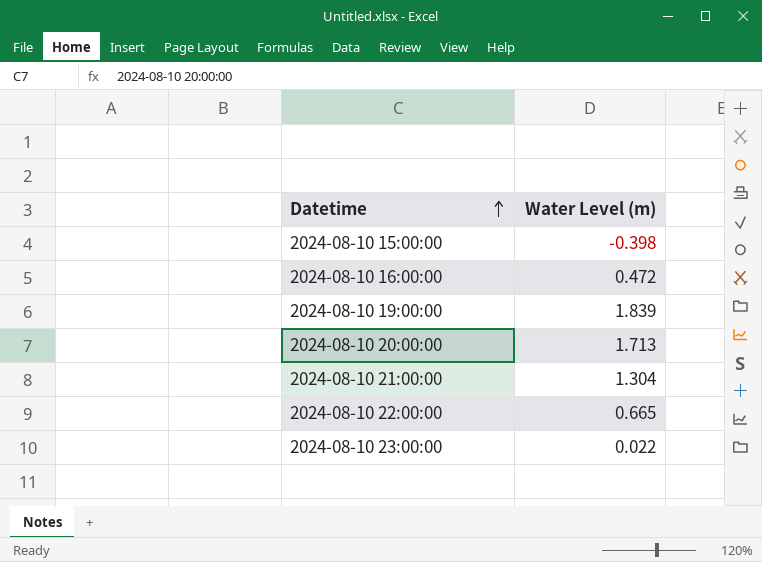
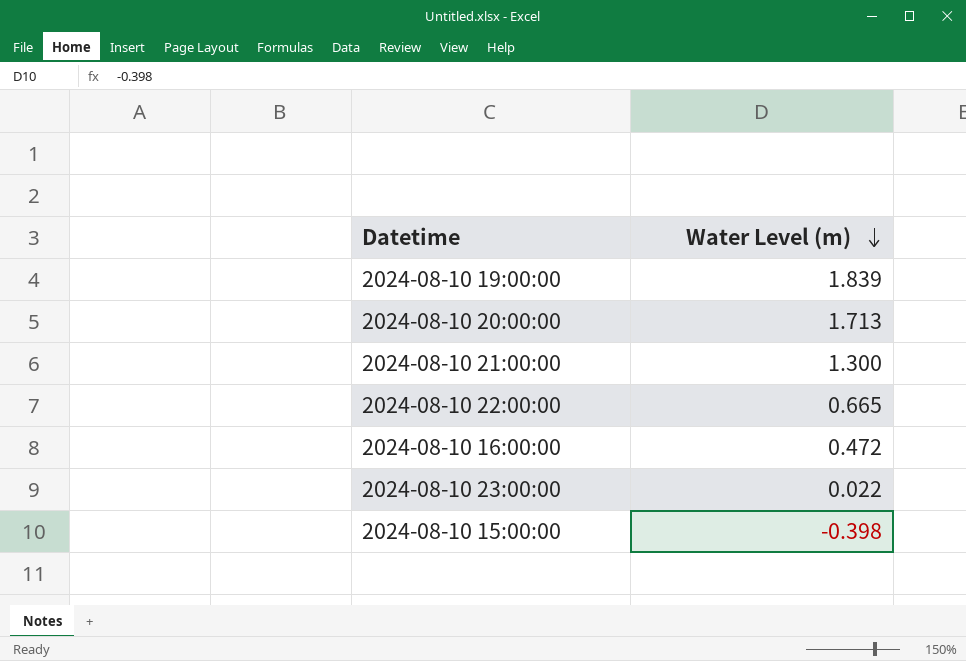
row order: Datetime ascending -> Water Level (m) descending
2024-08-10 21:00:00 | Water Level (m): 1.304 -> 1.300

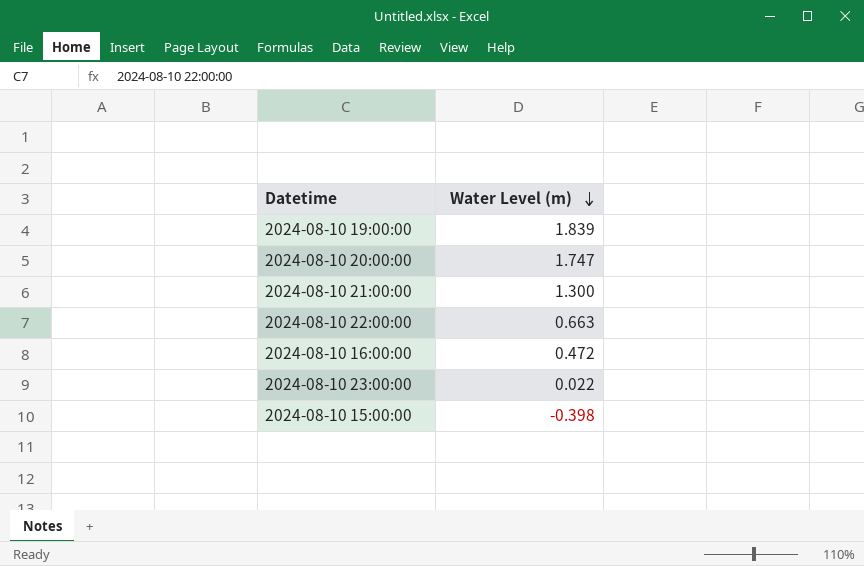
2024-08-10 20:00:00 | Water Level (m): 1.713 -> 1.747
2024-08-10 22:00:00 | Water Level (m): 0.665 -> 0.663

